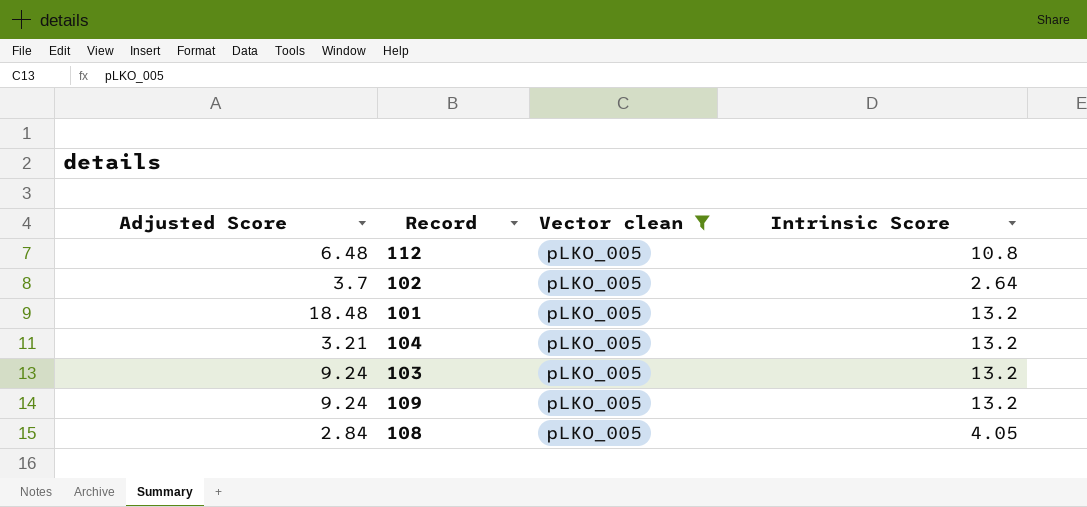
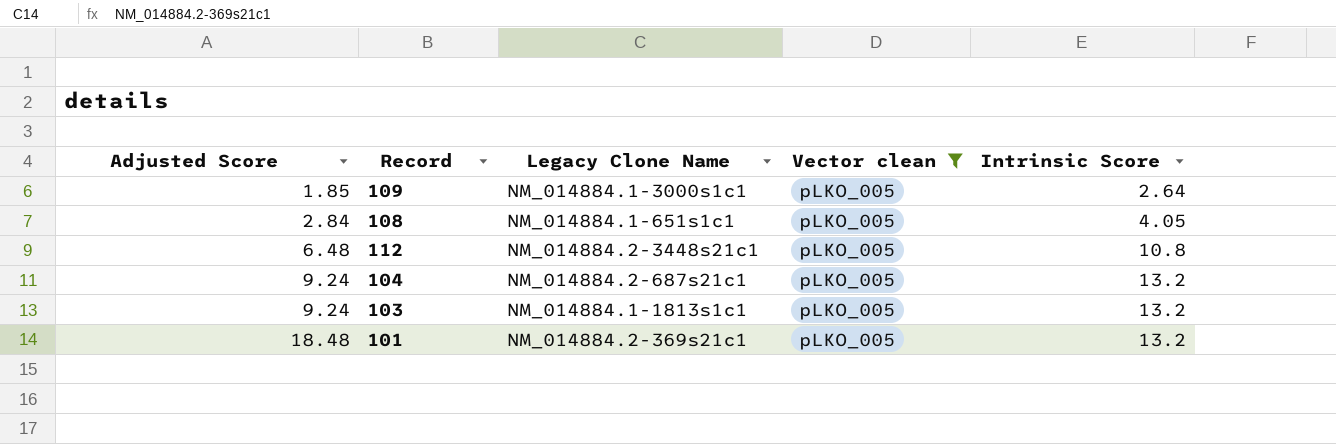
row order: none -> Adjusted Score ascending
column Legacy Clone Name | position: none -> 3
row 102: 3.7 | pLKO_005 | 2.64 -> none
109 | Adjusted Score: 9.24 -> 1.85
109 | Intrinsic Score: 13.2 -> 2.64
104 | Adjusted Score: 3.21 -> 9.24

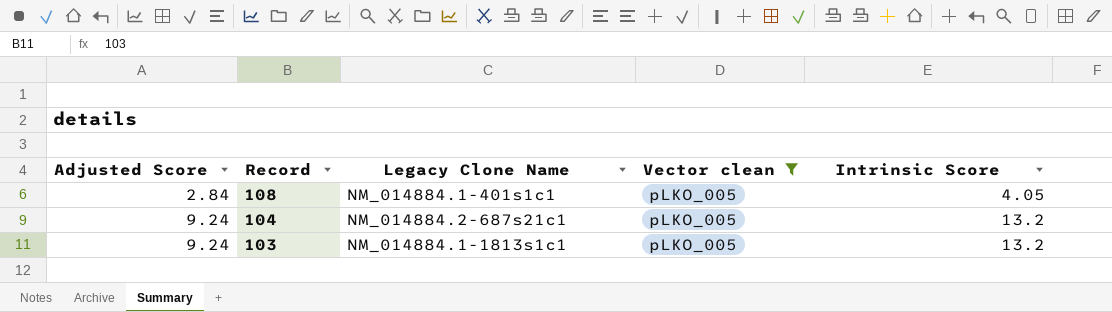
row 109: 1.85 | NM_014884.1-3000s1c1 | pLKO_005 | 2.64 -> none
row 112: 6.48 | NM_014884.2-3448s21c1 | pLKO_005 | 10.8 -> none
row 101: 18.48 | NM_014884.2-369s21c1 | pLKO_005 | 13.2 -> none
108 | Legacy Clone Name: NM_014884.1-651s1c1 -> NM_014884.1-401s1c1

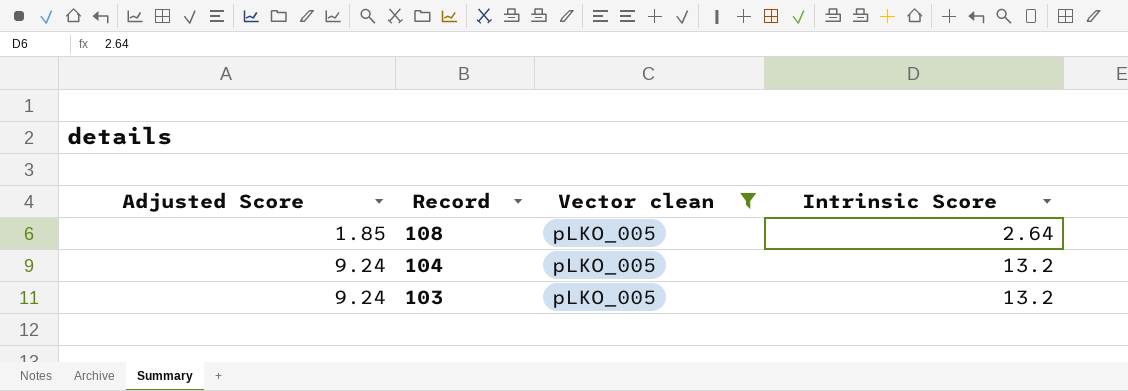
column Legacy Clone Name | position: 3 -> none
108 | Adjusted Score: 2.84 -> 1.85
108 | Intrinsic Score: 4.05 -> 2.64

